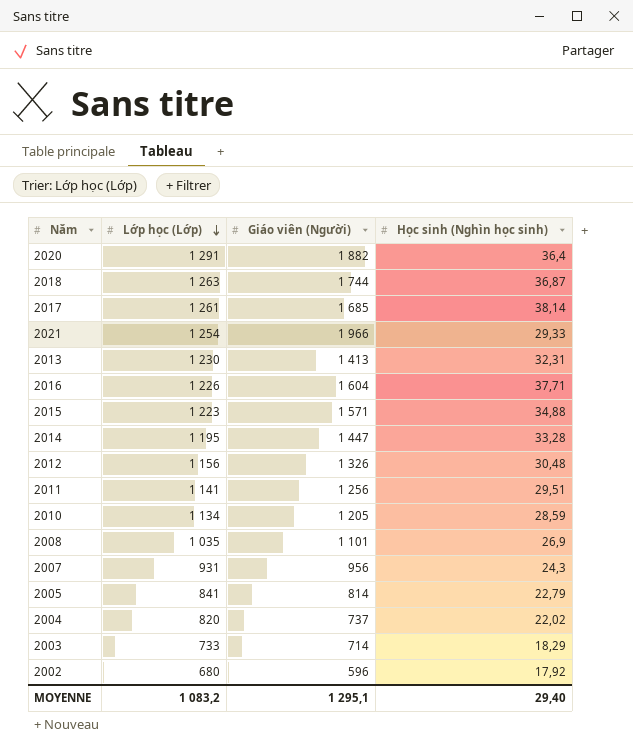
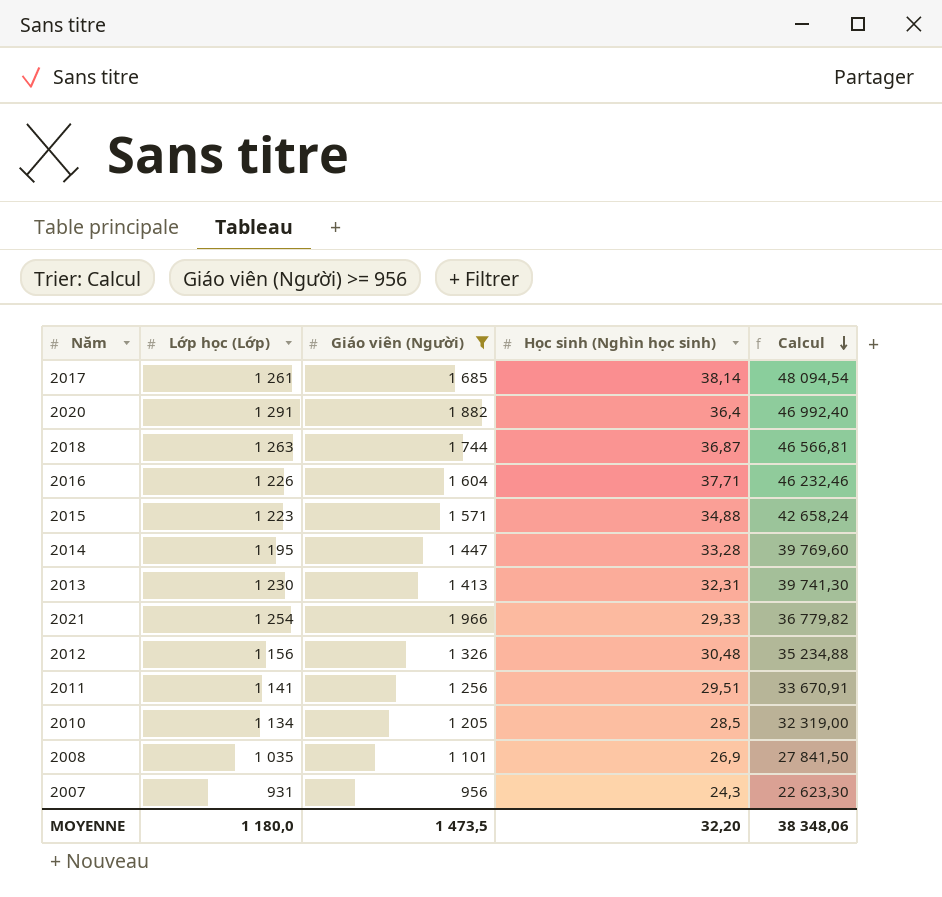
filter: none -> Giáo viên (Người) >= 956
row order: Lớp học (Lớp) descending -> Calcul descending
column Calcul | formula: none -> [Lớp học (Lớp)] * [Học sinh (Nghìn học sinh)]
2010 | Học sinh (Nghìn học sinh): 28,59 -> 28,5
MOYENNE | Lớp học (Lớp): 1 083,2 -> 1 180,0
MOYENNE | Giáo viên (Người): 1 295,1 -> 1 473,5
MOYENNE | Học sinh (Nghìn học sinh): 29,40 -> 32,20

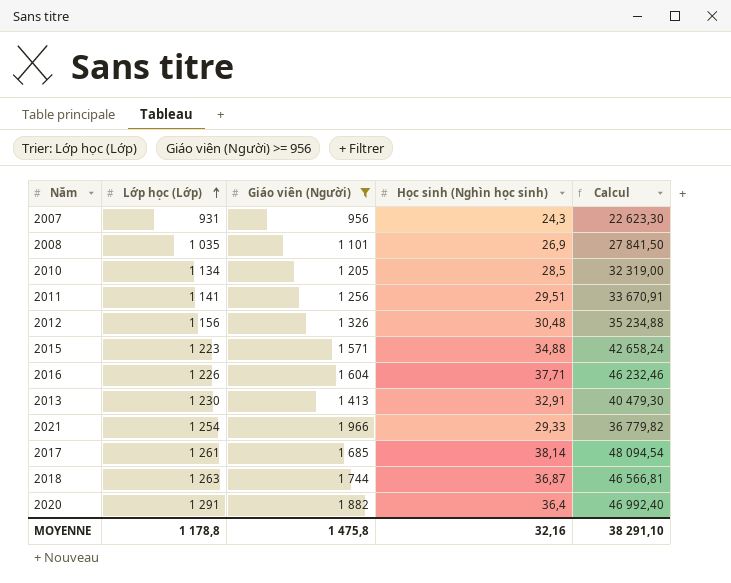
row order: Calcul descending -> Lớp học (Lớp) ascending
row 2014: 1 195 | 1 447 | 33,28 | 39 769,60 -> none
2013 | Học sinh (Nghìn học sinh): 32,31 -> 32,91
2013 | Calcul: 39 741,30 -> 40 479,30
MOYENNE | Lớp học (Lớp): 1 180,0 -> 1 178,8
MOYENNE | Giáo viên (Người): 1 473,5 -> 1 475,8
MOYENNE | Học sinh (Nghìn học sinh): 32,20 -> 32,16
MOYENNE | Calcul: 38 348,06 -> 38 291,10

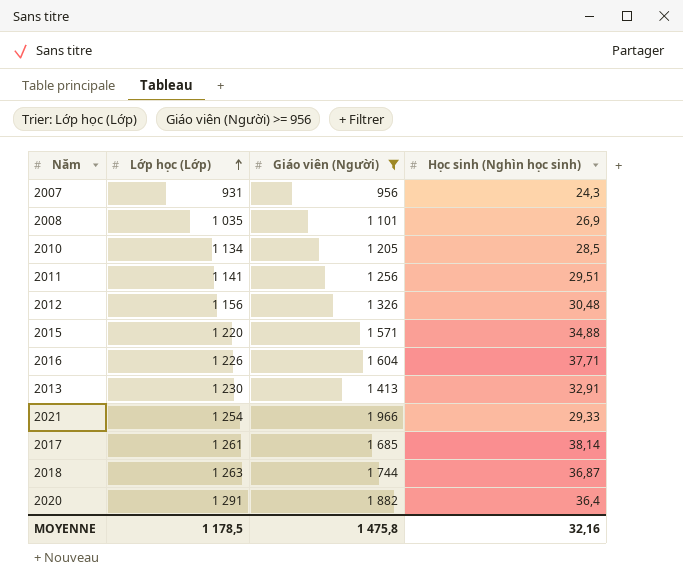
column Calcul | formula: [Lớp học (Lớp)] * [Học sinh (Nghìn học sinh)] -> none
2015 | Lớp học (Lớp): 1 223 -> 1 220
MOYENNE | Lớp học (Lớp): 1 178,8 -> 1 178,5

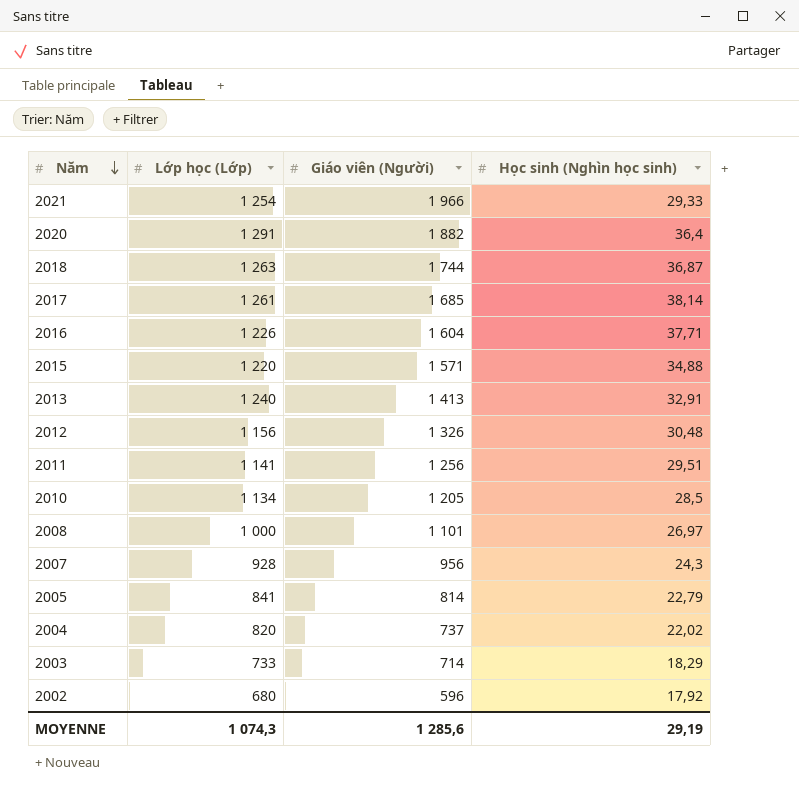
filter: Giáo viên (Người) >= 956 -> none
row order: Lớp học (Lớp) ascending -> Năm descending
2013 | Lớp học (Lớp): 1 230 -> 1 240
2008 | Lớp học (Lớp): 1 035 -> 1 000
2008 | Học sinh (Nghìn học sinh): 26,9 -> 26,97
2007 | Lớp học (Lớp): 931 -> 928
MOYENNE | Lớp học (Lớp): 1 178,5 -> 1 074,3
MOYENNE | Giáo viên (Người): 1 475,8 -> 1 285,6
MOYENNE | Học sinh (Nghìn học sinh): 32,16 -> 29,19

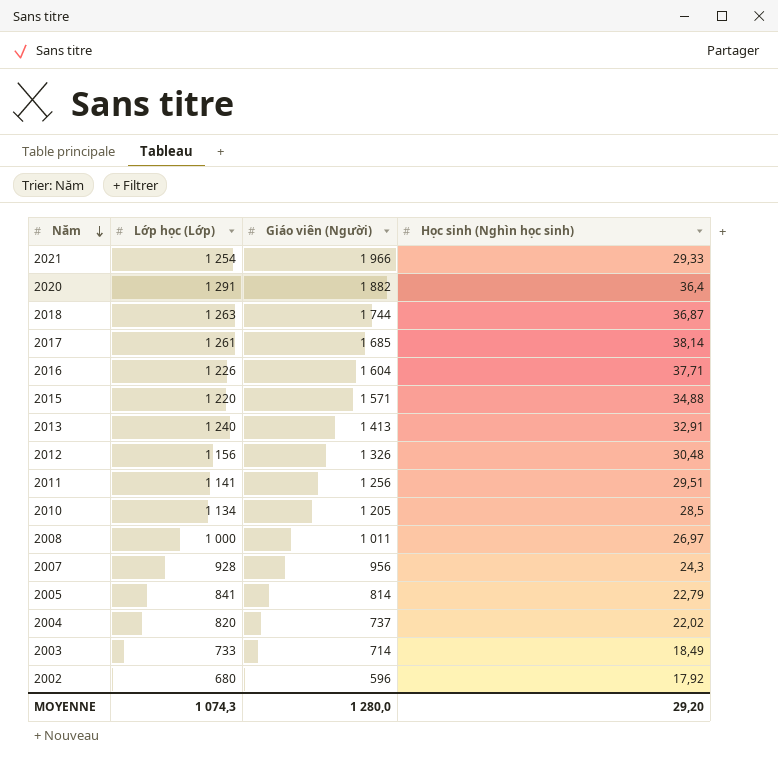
2008 | Giáo viên (Người): 1 101 -> 1 011
2003 | Học sinh (Nghìn học sinh): 18,29 -> 18,49
MOYENNE | Giáo viên (Người): 1 285,6 -> 1 280,0
MOYENNE | Học sinh (Nghìn học sinh): 29,19 -> 29,20

